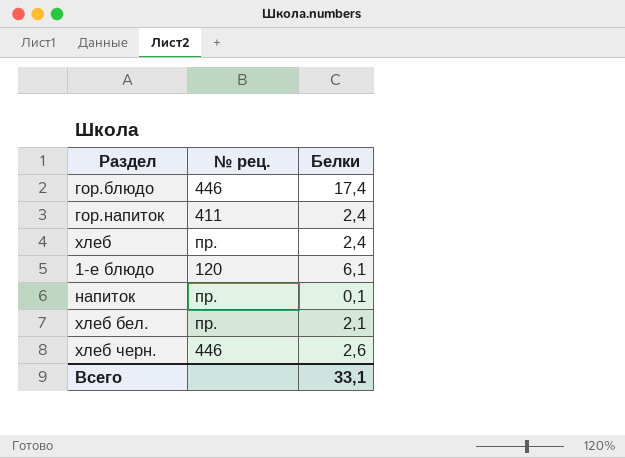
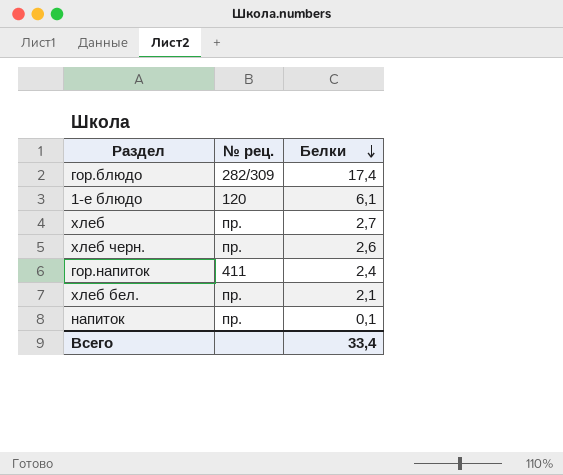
row order: none -> Белки descending
гор.блюдо | № рец.: 446 -> 282/309
хлеб | Белки: 2,4 -> 2,7
хлеб черн. | № рец.: 446 -> пр.
Всего | Белки: 33,1 -> 33,4

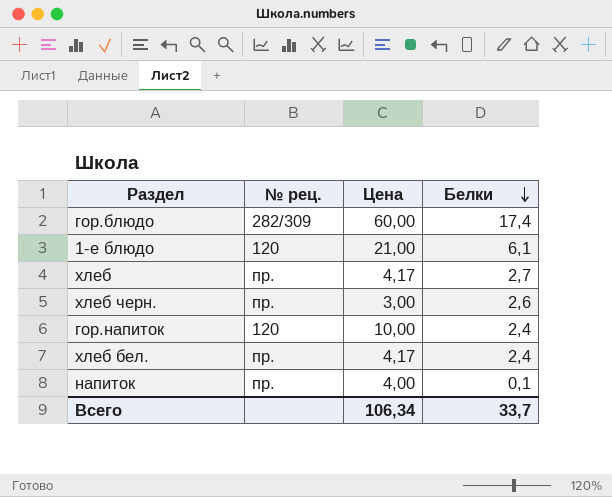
column Цена | position: none -> 3
гор.напиток | № рец.: 411 -> 120
хлеб бел. | Белки: 2,1 -> 2,4
Всего | Белки: 33,4 -> 33,7

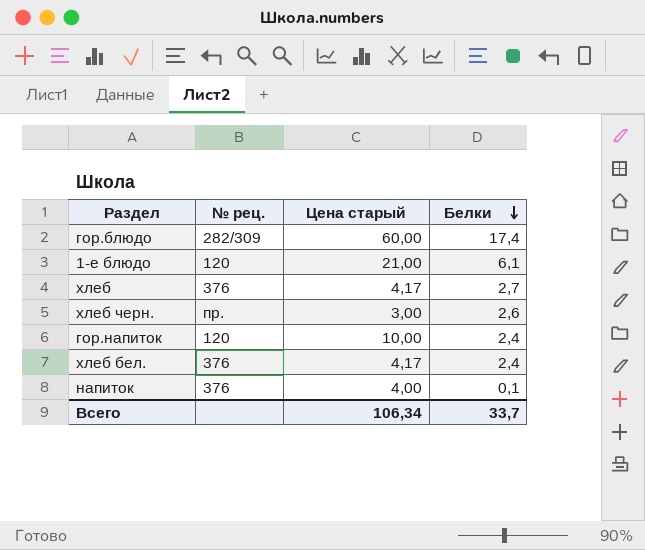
column name: Цена -> Цена старый
хлеб | № рец.: пр. -> 376
хлеб бел. | № рец.: пр. -> 376
напиток | № рец.: пр. -> 376

